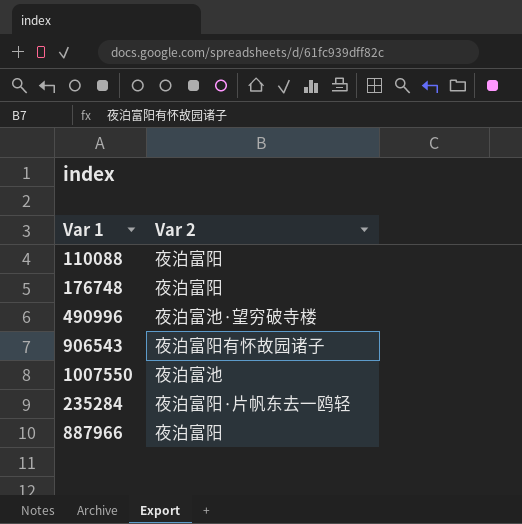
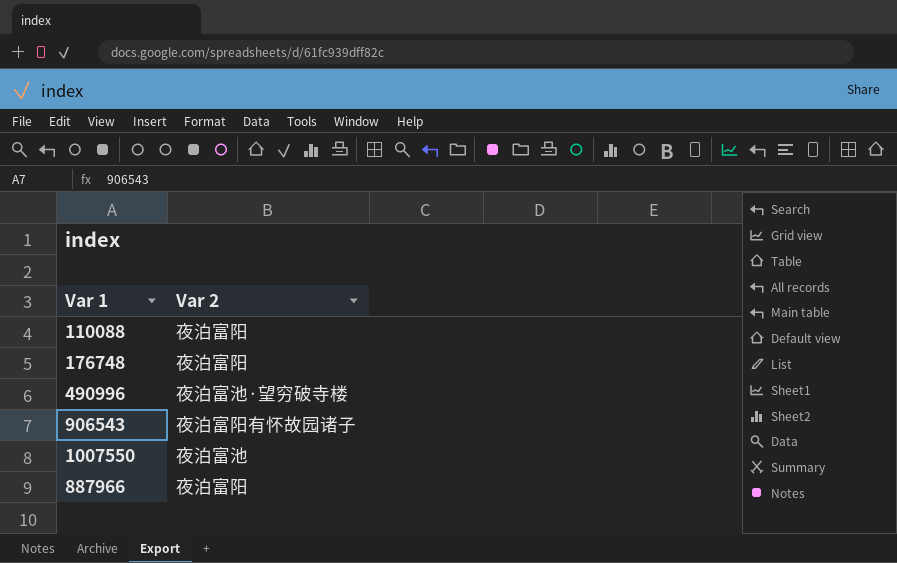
row 235284: 夜泊富阳·片帆东去一鸥轻 -> none

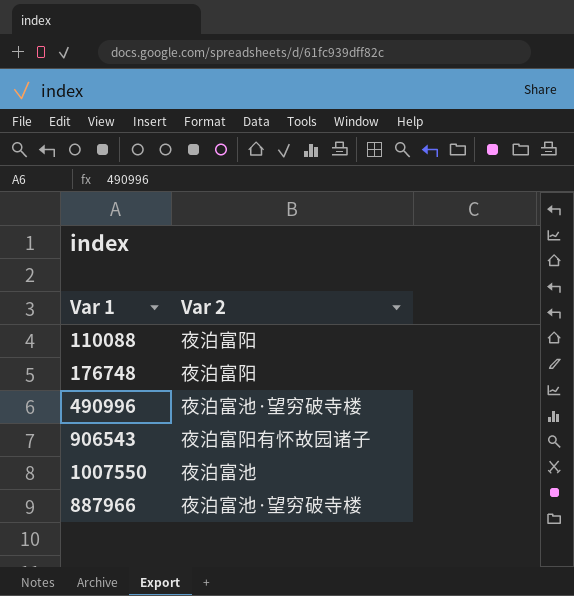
887966 | Var 2: 夜泊富阳 -> 夜泊富池·望穷破寺楼

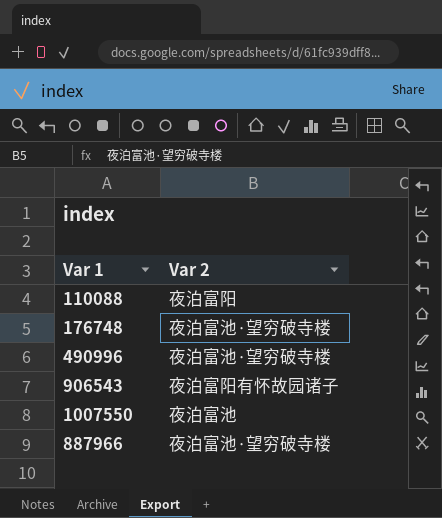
176748 | Var 2: 夜泊富阳 -> 夜泊富池·望穷破寺楼

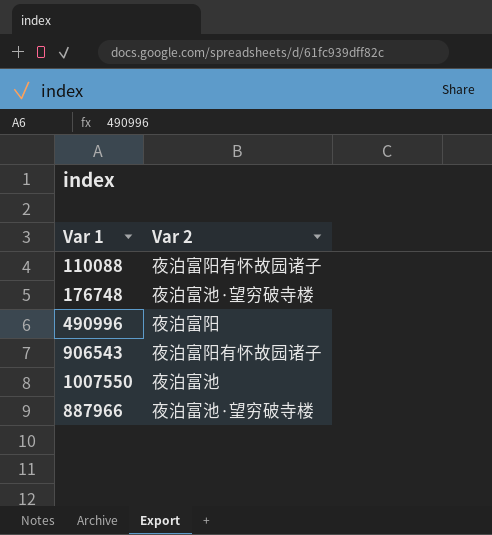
110088 | Var 2: 夜泊富阳 -> 夜泊富阳有怀故园诸子
490996 | Var 2: 夜泊富池·望穷破寺楼 -> 夜泊富阳

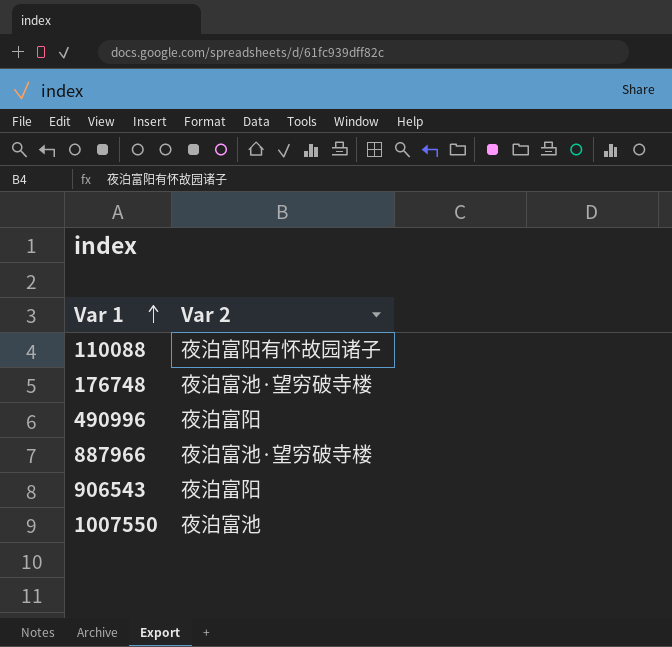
row order: none -> Var 1 ascending
906543 | Var 2: 夜泊富阳有怀故园诸子 -> 夜泊富阳

